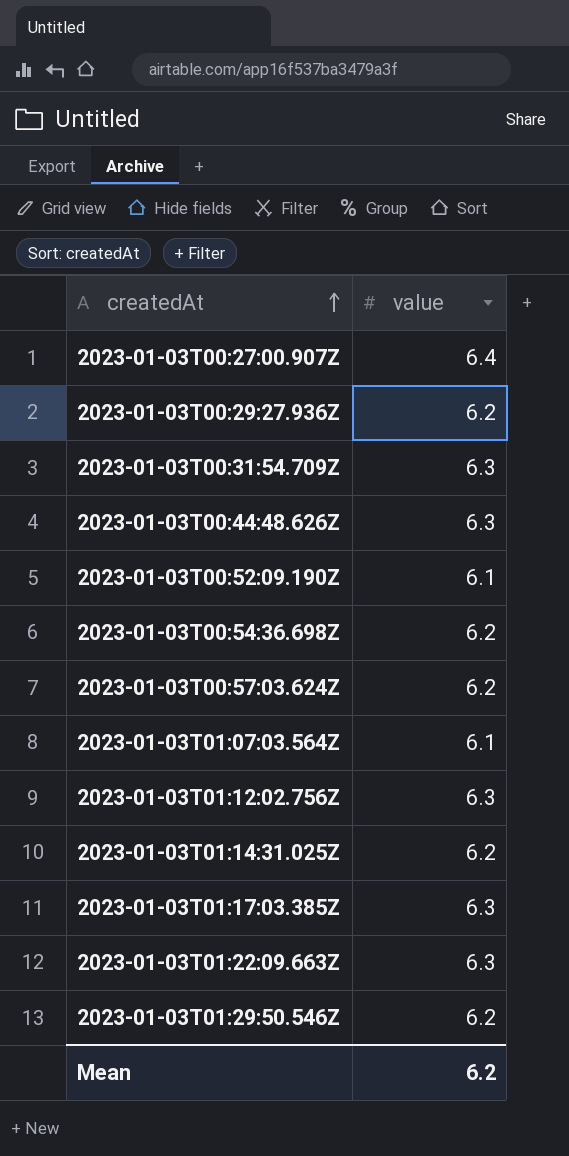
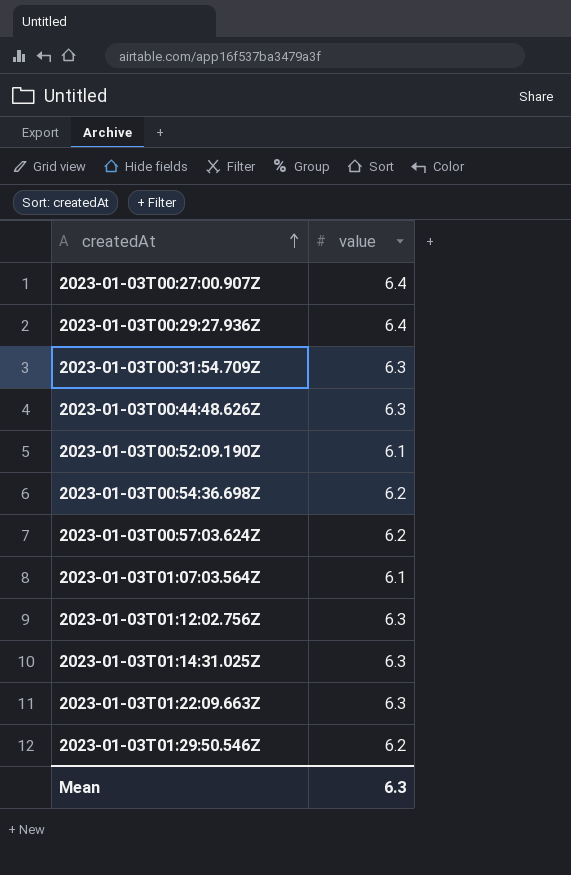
row 2023-01-03T01:17:03.385Z: 6.3 -> none
2023-01-03T00:29:27.936Z | value: 6.2 -> 6.4
2023-01-03T01:14:31.025Z | value: 6.2 -> 6.3
Mean | value: 6.2 -> 6.3

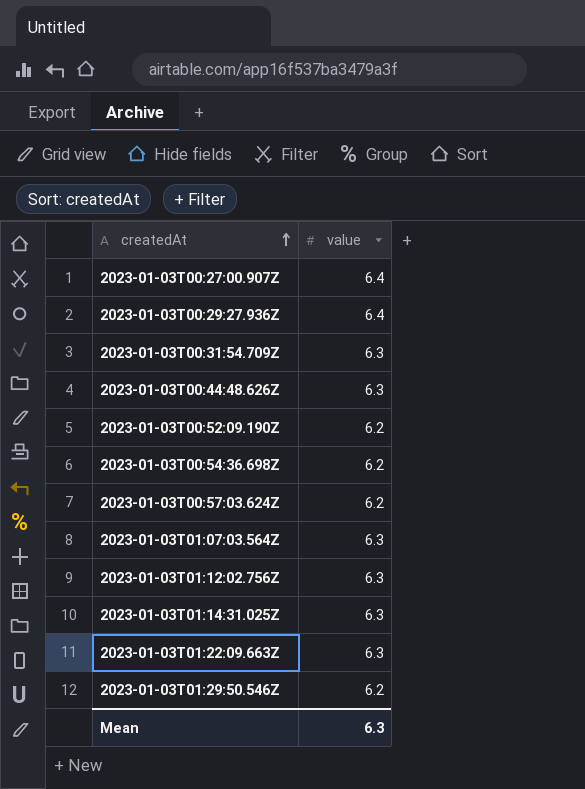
2023-01-03T00:52:09.190Z | value: 6.1 -> 6.2
2023-01-03T01:07:03.564Z | value: 6.1 -> 6.3

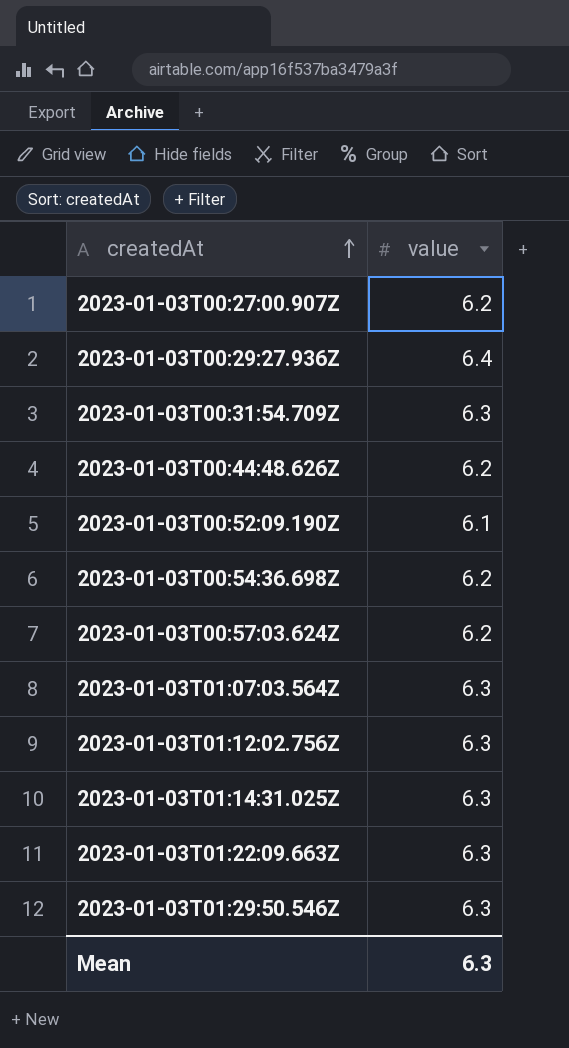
2023-01-03T00:27:00.907Z | value: 6.4 -> 6.2
2023-01-03T00:44:48.626Z | value: 6.3 -> 6.2
2023-01-03T00:52:09.190Z | value: 6.2 -> 6.1
2023-01-03T01:29:50.546Z | value: 6.2 -> 6.3

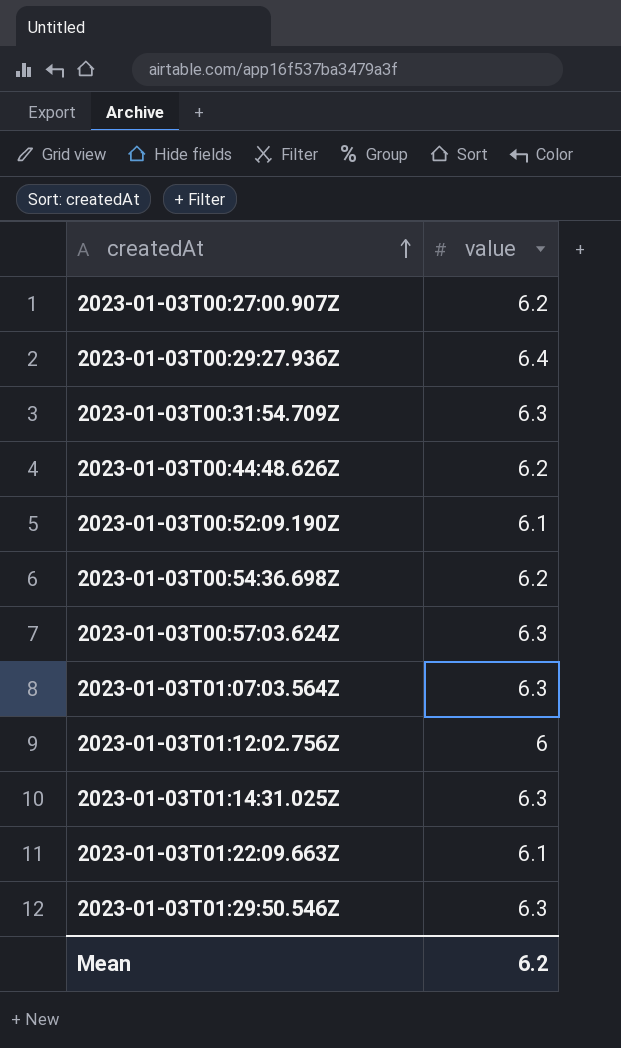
2023-01-03T00:57:03.624Z | value: 6.2 -> 6.3
2023-01-03T01:12:02.756Z | value: 6.3 -> 6
2023-01-03T01:22:09.663Z | value: 6.3 -> 6.1
Mean | value: 6.3 -> 6.2

